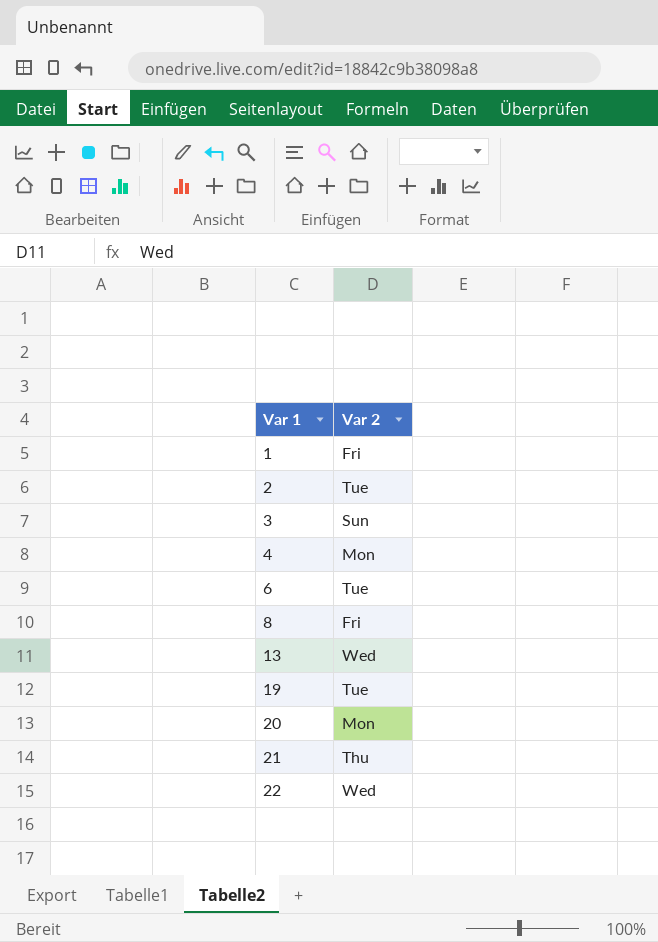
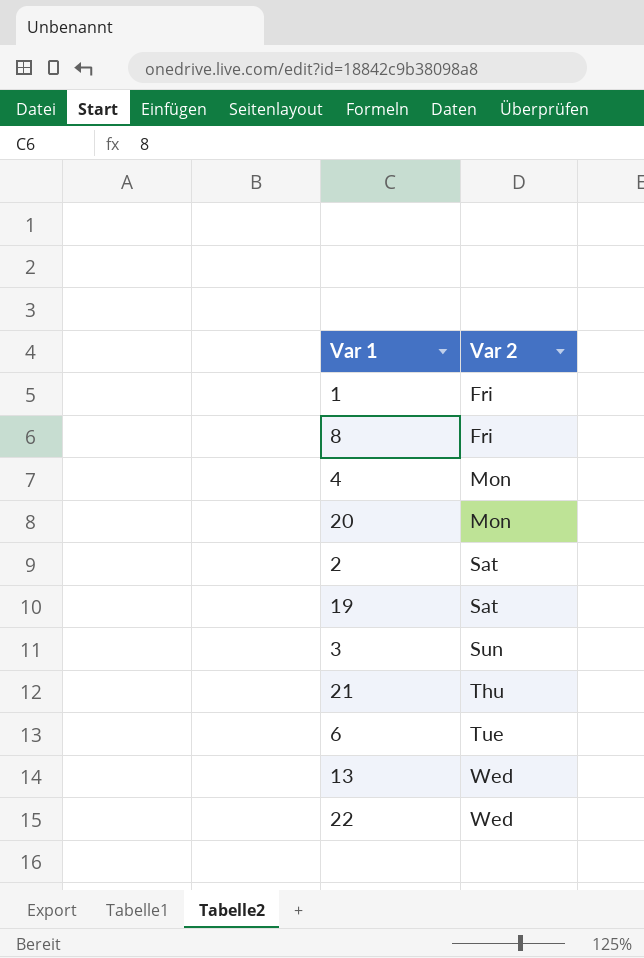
row order: Var 1 ascending -> Var 2 ascending
2 | Var 2: Tue -> Sat
19 | Var 2: Tue -> Sat

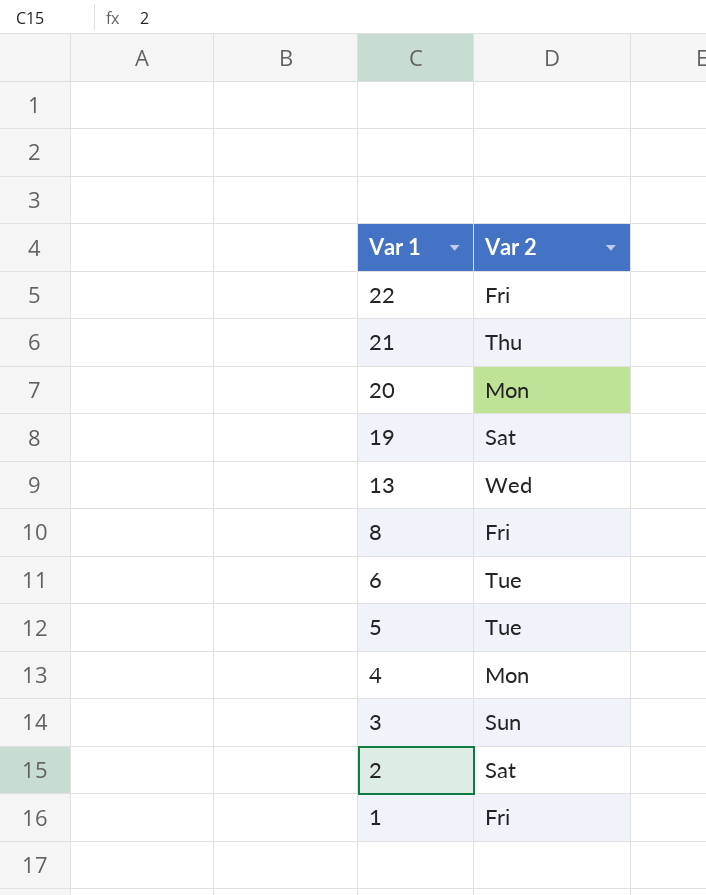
row order: Var 2 ascending -> Var 1 descending
22 | Var 2: Wed -> Fri
row 5: none -> Tue

